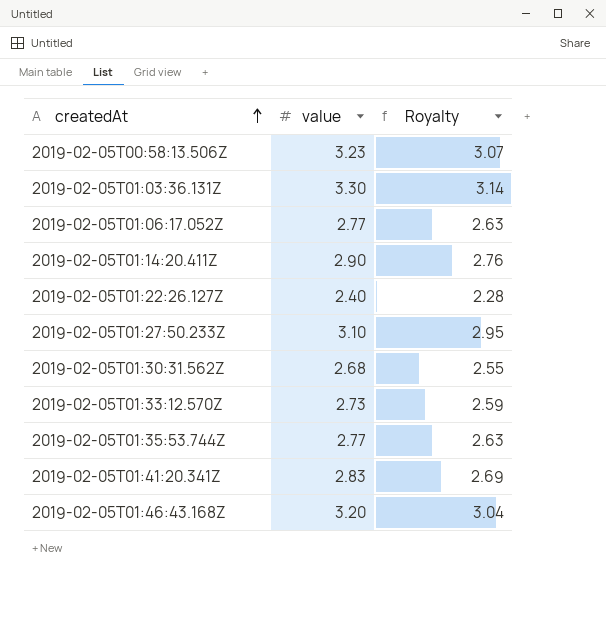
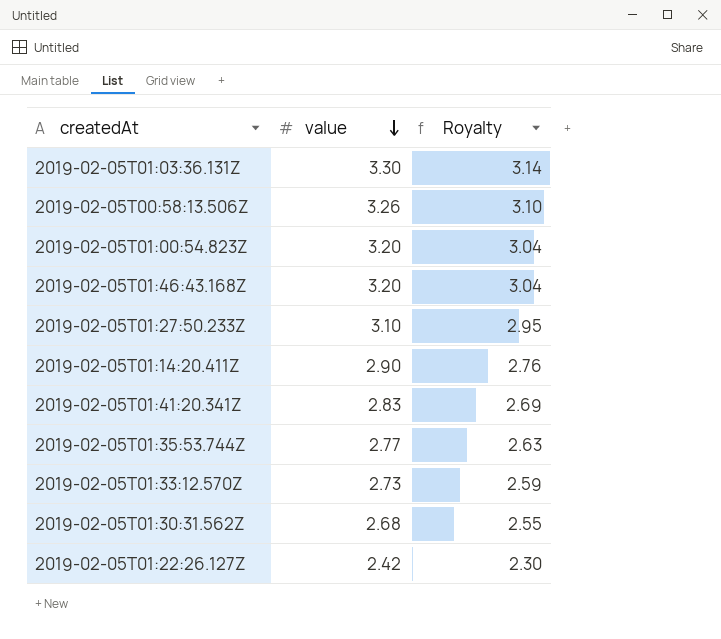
row order: createdAt ascending -> value descending
row 2019-02-05T01:06:17.052Z: 2.77 | 2.63 -> none
2019-02-05T00:58:13.506Z | value: 3.23 -> 3.26
2019-02-05T00:58:13.506Z | Royalty: 3.07 -> 3.10
row 2019-02-05T01:00:54.823Z: none -> 3.20 | 3.04
2019-02-05T01:22:26.127Z | value: 2.40 -> 2.42
2019-02-05T01:22:26.127Z | Royalty: 2.28 -> 2.30

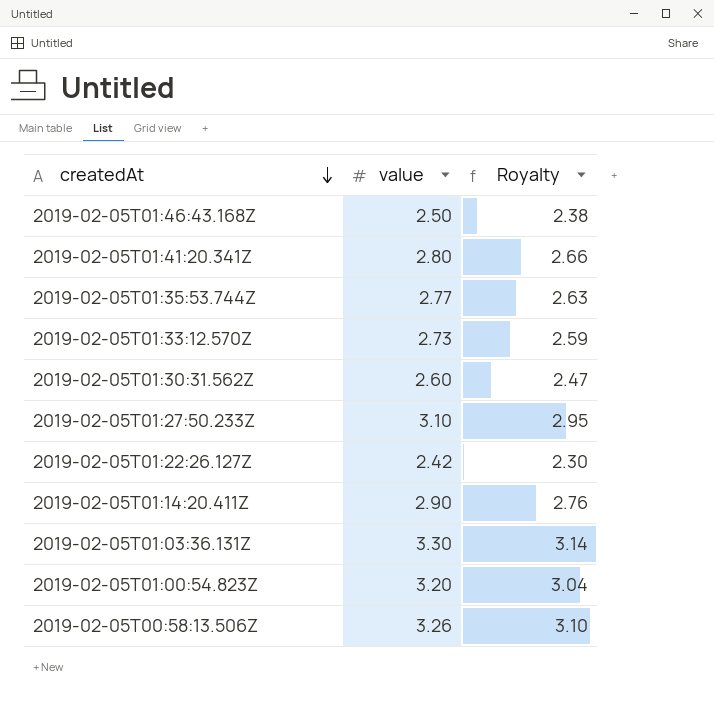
row order: value descending -> createdAt descending
2019-02-05T01:46:43.168Z | value: 3.20 -> 2.50
2019-02-05T01:46:43.168Z | Royalty: 3.04 -> 2.38
2019-02-05T01:41:20.341Z | value: 2.83 -> 2.80
2019-02-05T01:41:20.341Z | Royalty: 2.69 -> 2.66
2019-02-05T01:30:31.562Z | value: 2.68 -> 2.60
2019-02-05T01:30:31.562Z | Royalty: 2.55 -> 2.47

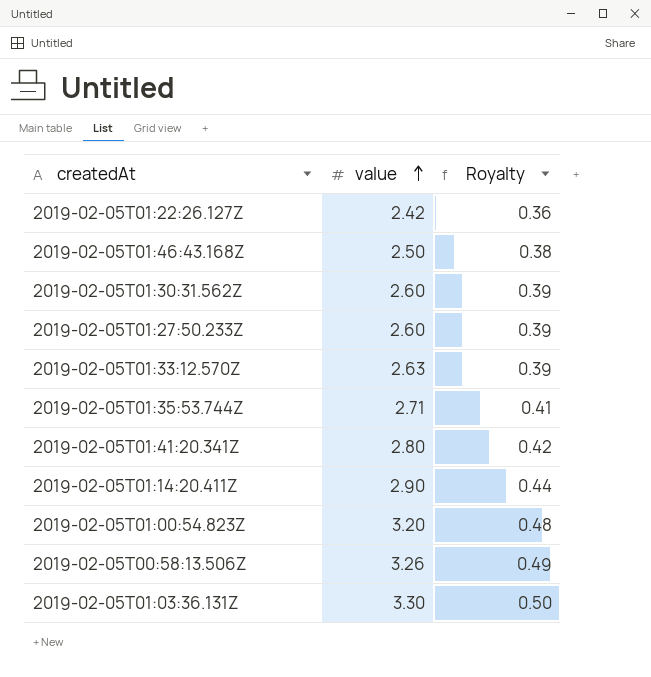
row order: createdAt descending -> value ascending
column Royalty | formula: [value] * 0.95 -> [value] * 0.15
2019-02-05T01:27:50.233Z | value: 3.10 -> 2.60
2019-02-05T01:33:12.570Z | value: 2.73 -> 2.63
2019-02-05T01:35:53.744Z | value: 2.77 -> 2.71

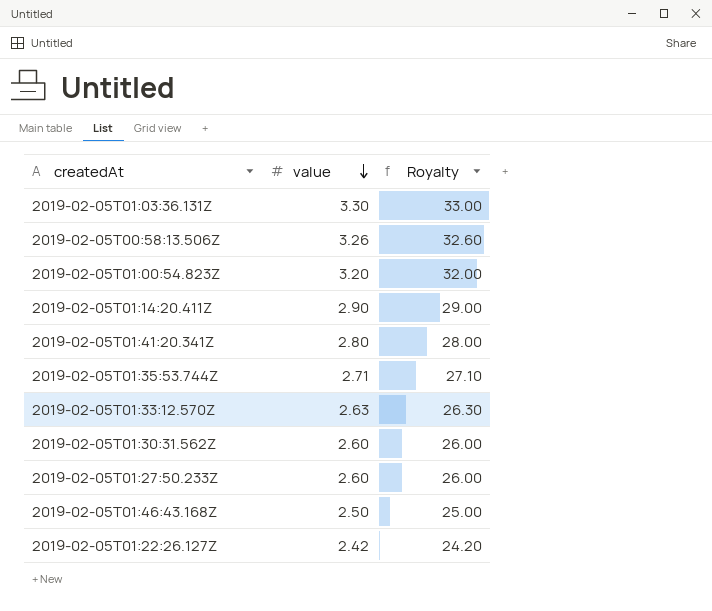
row order: value ascending -> value descending
column Royalty | formula: [value] * 0.15 -> [value] * 10

